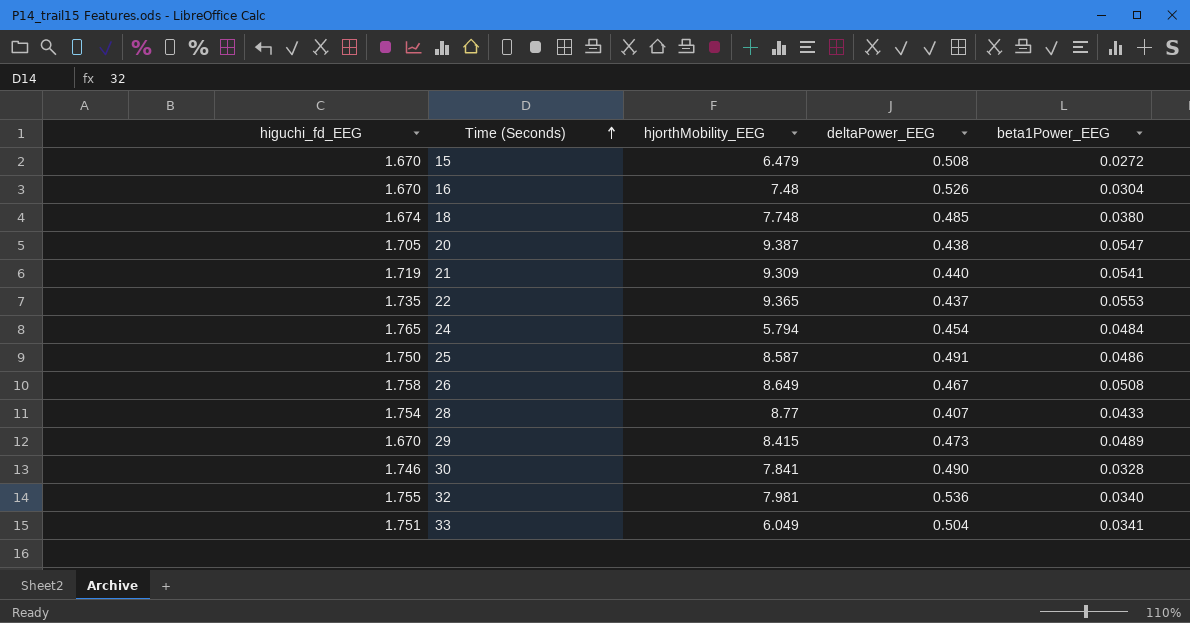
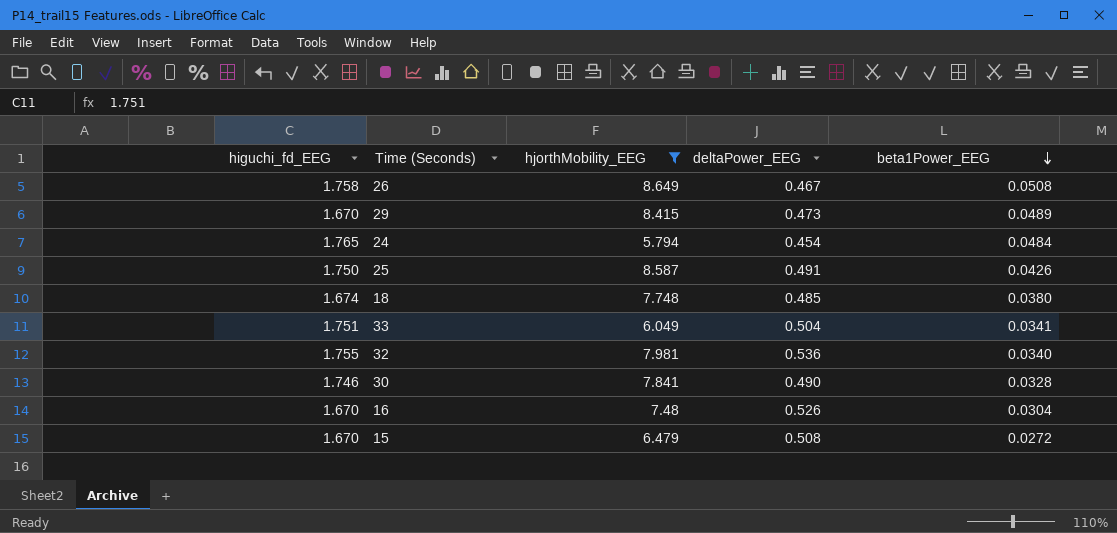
filter: none -> hjorthMobility_EEG <= 8.649
row order: Time (Seconds) ascending -> beta1Power_EEG descending
25 | beta1Power_EEG: 0.0486 -> 0.0426

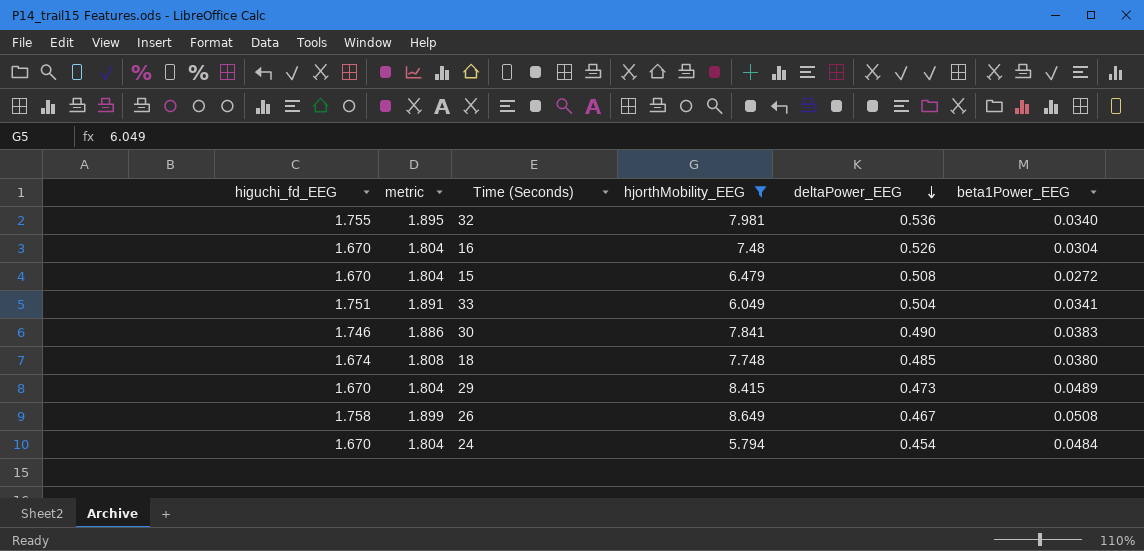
row order: beta1Power_EEG descending -> deltaPower_EEG descending
column metric | formula: none -> [higuchi_fd_EEG] * 1.08
row 25: 1.750 | 8.587 | 0.491 | 0.0426 -> none
30 | beta1Power_EEG: 0.0328 -> 0.0383
24 | higuchi_fd_EEG: 1.765 -> 1.670

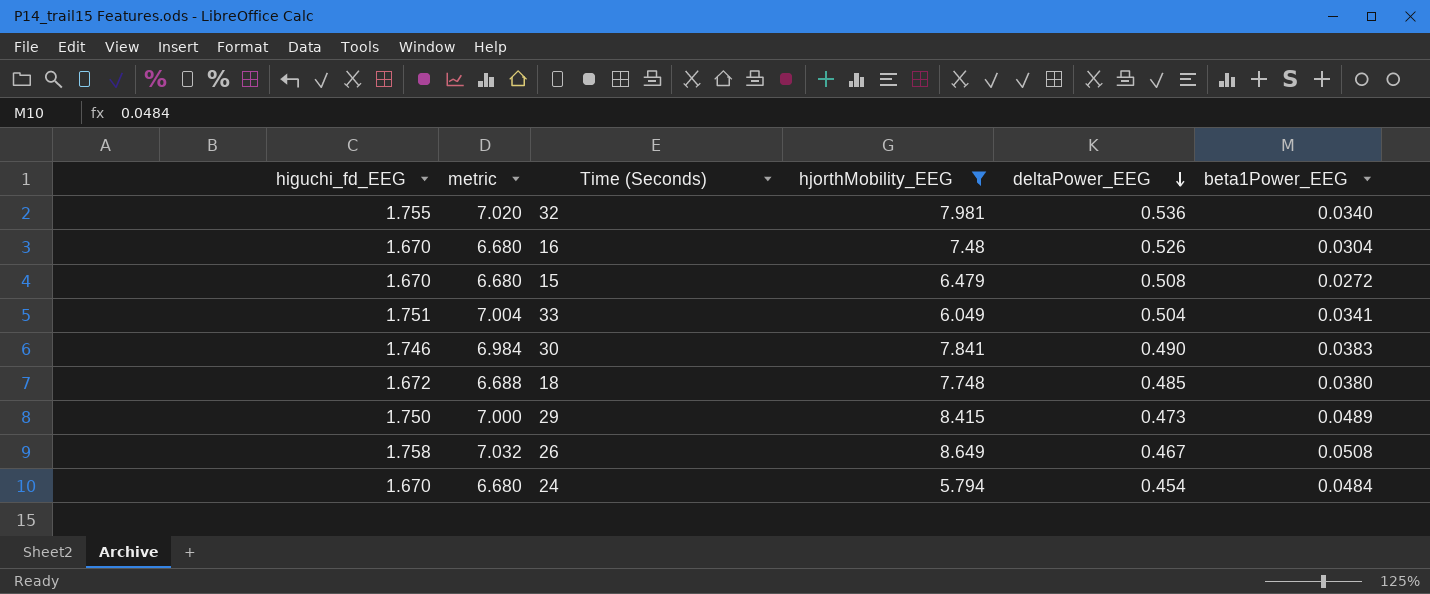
column metric | formula: [higuchi_fd_EEG] * 1.08 -> [higuchi_fd_EEG] * 4
18 | higuchi_fd_EEG: 1.674 -> 1.672
29 | higuchi_fd_EEG: 1.670 -> 1.750

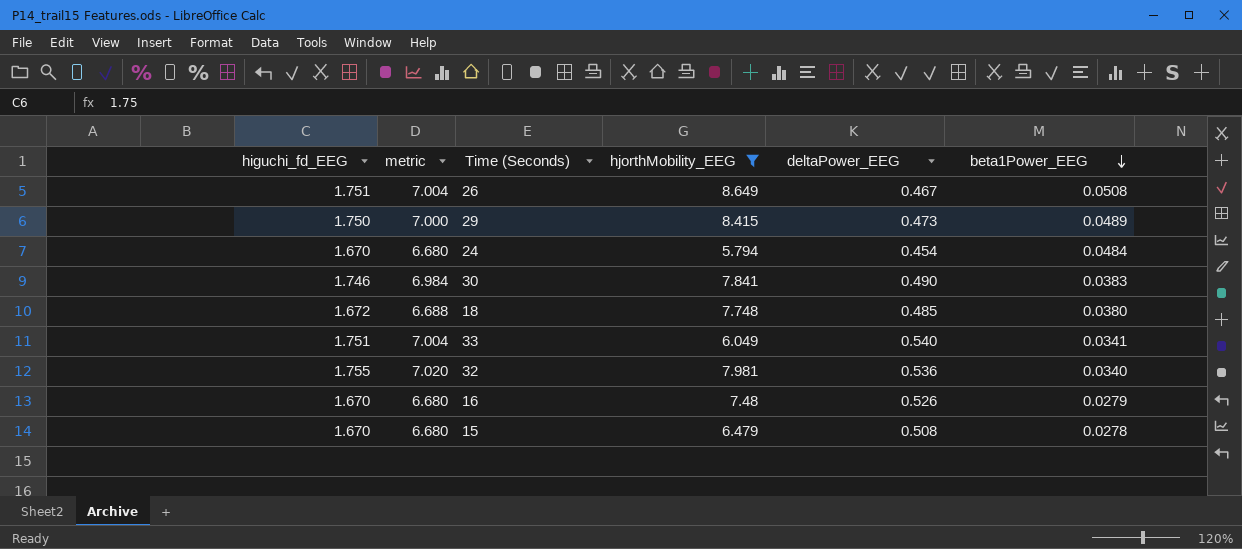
row order: deltaPower_EEG descending -> beta1Power_EEG descending
26 | higuchi_fd_EEG: 1.758 -> 1.751
26 | metric: 7.032 -> 7.004
33 | deltaPower_EEG: 0.504 -> 0.540
16 | beta1Power_EEG: 0.0304 -> 0.0279
15 | beta1Power_EEG: 0.0272 -> 0.0278

